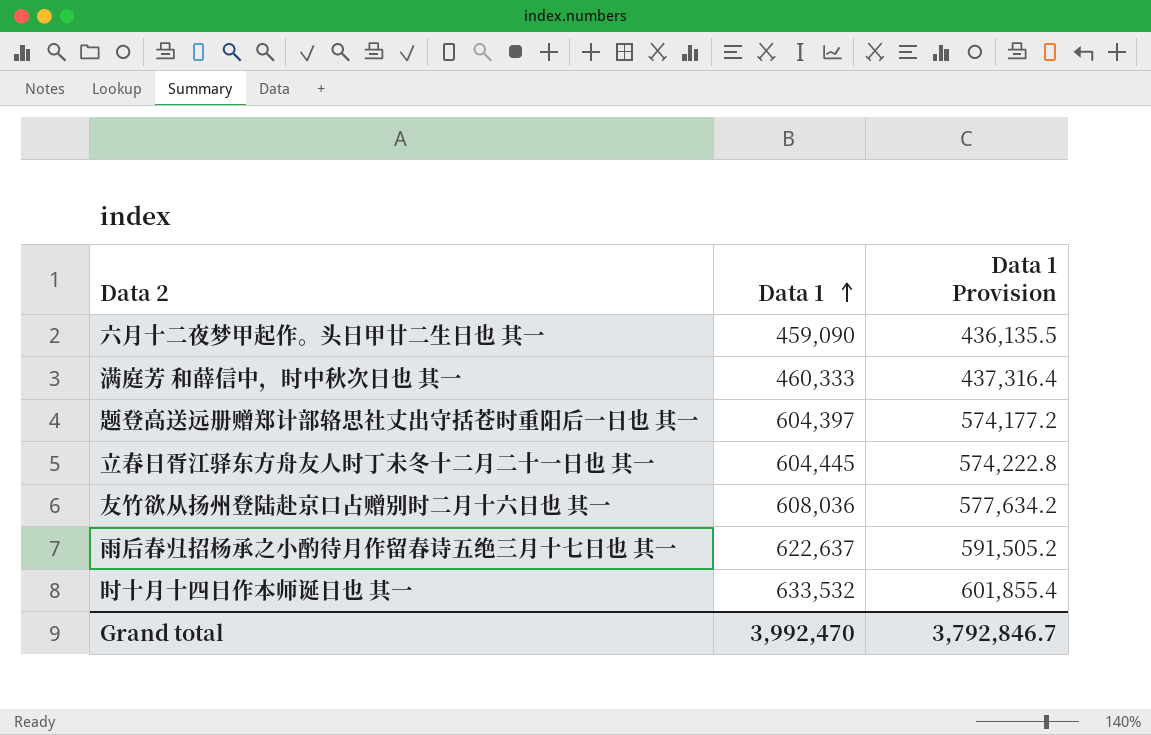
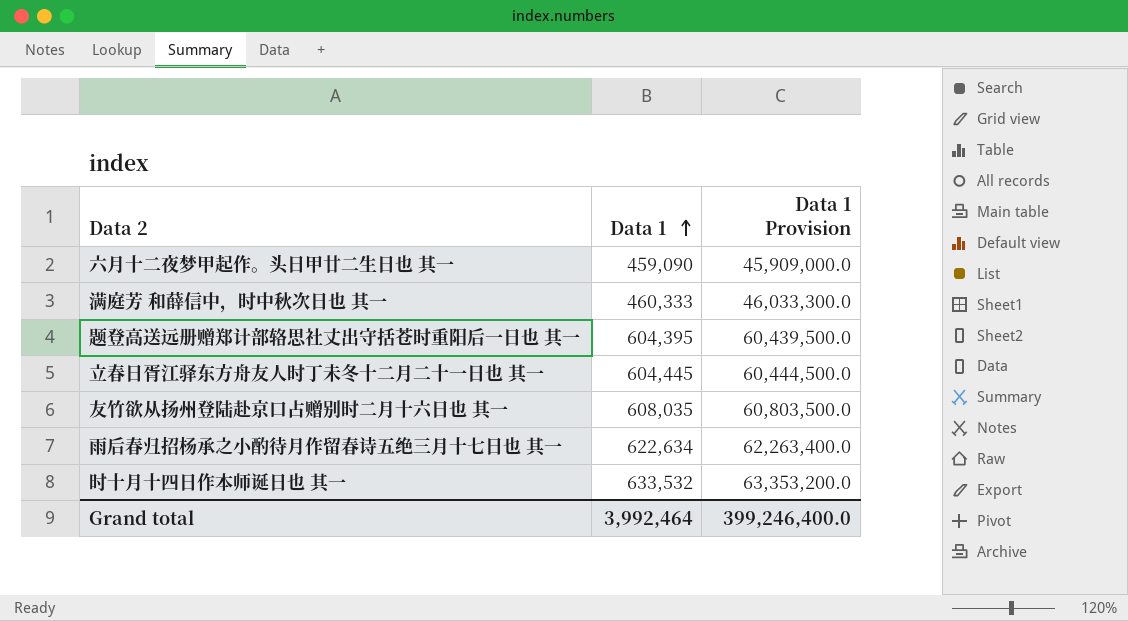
column Data 1 Provision | formula: [Data 1] * 0.95 -> [Data 1] * 100
题登高送远册赠郑计部辂思社丈出守括苍时重阳后一日也 其一 | Data 1: 604,397 -> 604,395
友竹欲从扬州登陆赴京口占赠别时二月十六日也 其一 | Data 1: 608,036 -> 608,035
雨后春归招杨承之小酌待月作留春诗五绝三月十七日也 其一 | Data 1: 622,637 -> 622,634
Grand total | Data 1: 3,992,470 -> 3,992,464
Grand total | Data 1 Provision: 3,792,846.7 -> 399,246,400.0

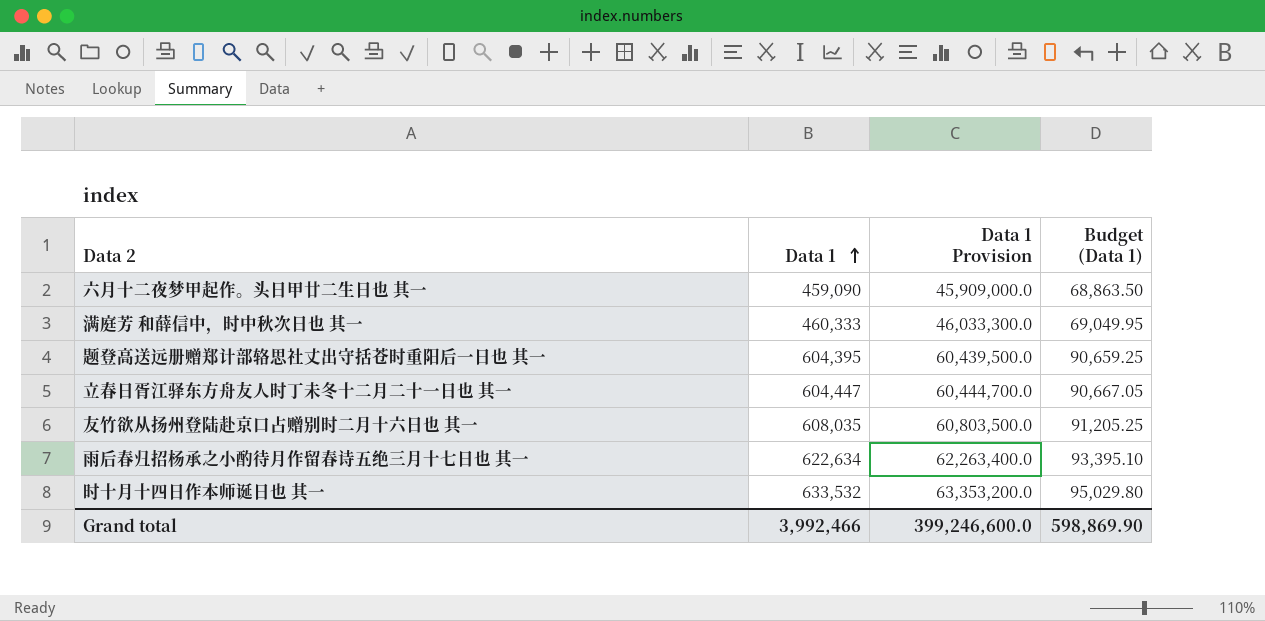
column Budget (Data 1) | formula: none -> [Data 1] * 0.15
立春日胥江驿东方舟友人时丁未冬十二月二十一日也 其一 | Data 1: 604,445 -> 604,447
立春日胥江驿东方舟友人时丁未冬十二月二十一日也 其一 | Data 1 Provision: 60,444,500.0 -> 60,444,700.0
Grand total | Data 1: 3,992,464 -> 3,992,466
Grand total | Data 1 Provision: 399,246,400.0 -> 399,246,600.0

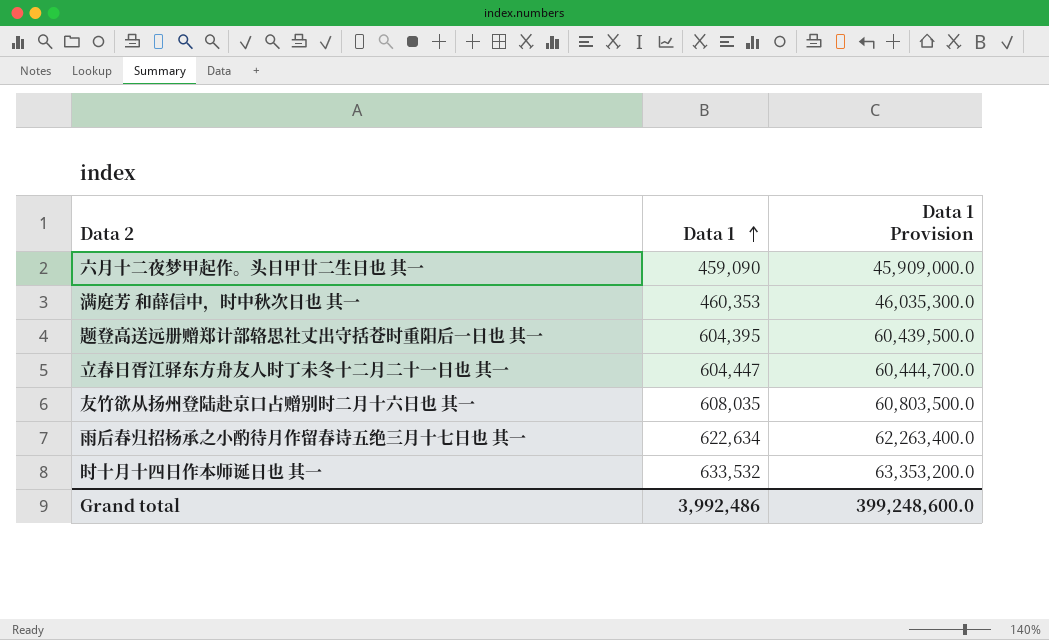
column Budget (Data 1) | formula: [Data 1] * 0.15 -> none
满庭芳 和薛信中，时中秋次日也 其一 | Data 1: 460,333 -> 460,353
满庭芳 和薛信中，时中秋次日也 其一 | Data 1 Provision: 46,033,300.0 -> 46,035,300.0
Grand total | Data 1: 3,992,466 -> 3,992,486
Grand total | Data 1 Provision: 399,246,600.0 -> 399,248,600.0

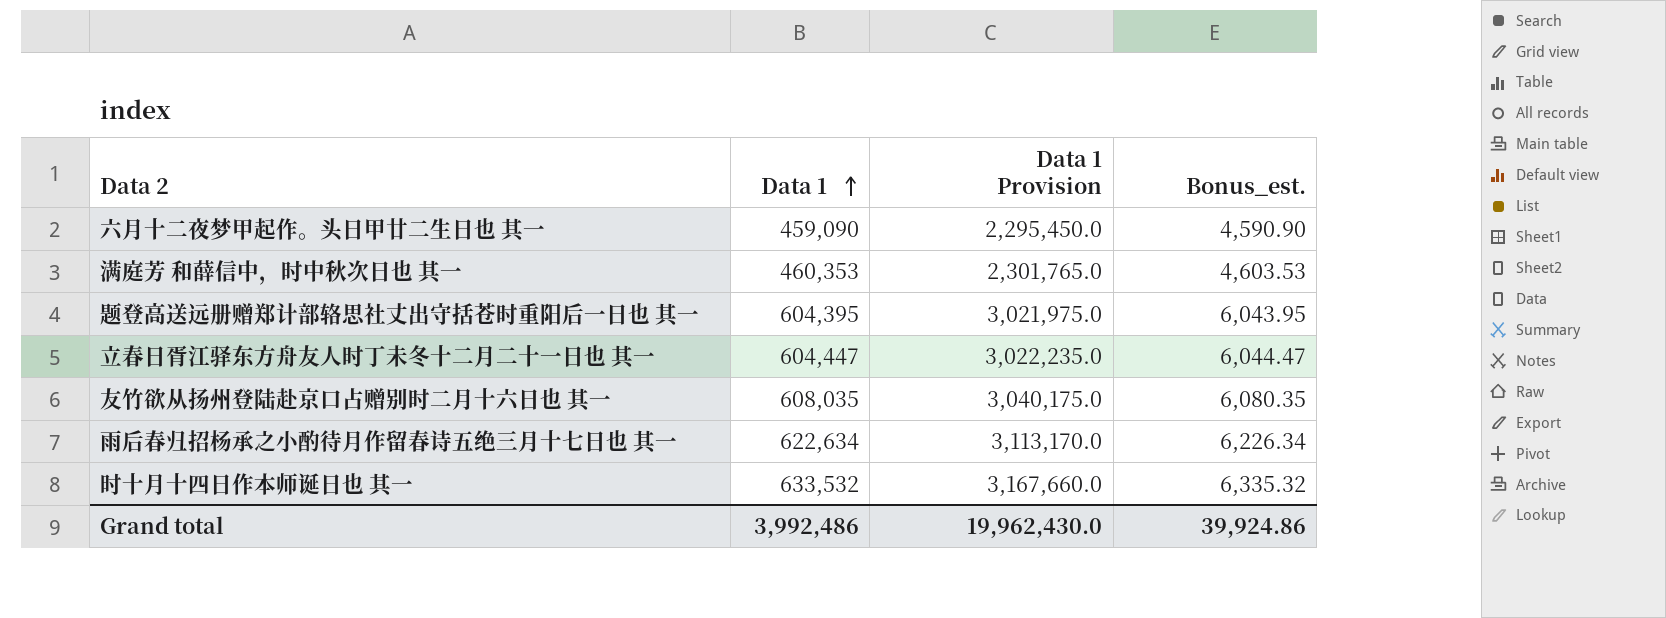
column Data 1 Provision | formula: [Data 1] * 100 -> [Data 1] * 5
column Bonus_est. | formula: none -> [Data 1] * 0.01
Grand total | Data 1 Provision: 399,248,600.0 -> 19,962,430.0

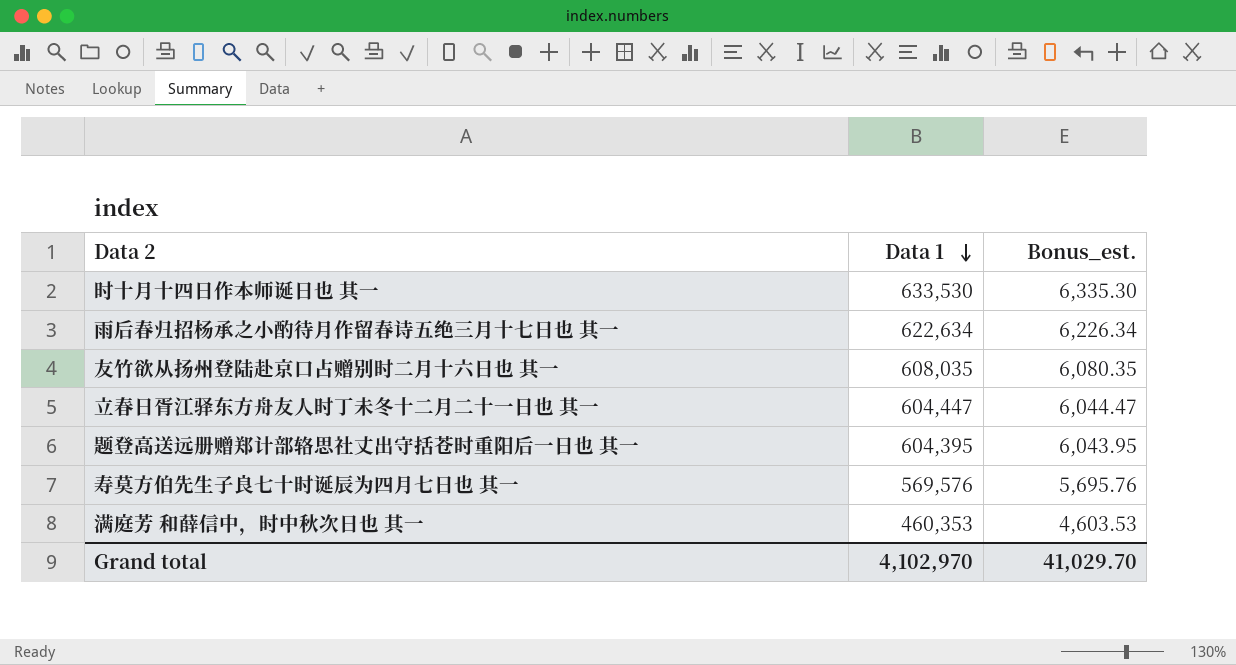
row order: Data 1 ascending -> Data 1 descending
column Data 1 Provision | formula: [Data 1] * 5 -> none
row 六月十二夜梦甲起作。头日甲廿二生日也 其一: 459,090 | 2,295,450.0 | 4,590.90 -> none
时十月十四日作本师诞日也 其一 | Data 1: 633,532 -> 633,530
时十月十四日作本师诞日也 其一 | Bonus_est.: 6,335.32 -> 6,335.30
row 寿莫方伯先生子良七十时诞辰为四月七日也 其一: none -> 569,576 | 5,695.76
Grand total | Data 1: 3,992,486 -> 4,102,970
Grand total | Bonus_est.: 39,924.86 -> 41,029.70

